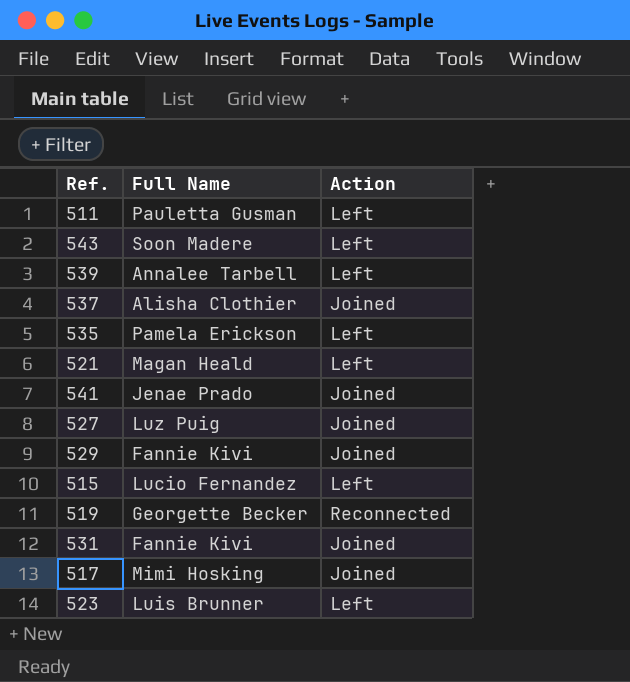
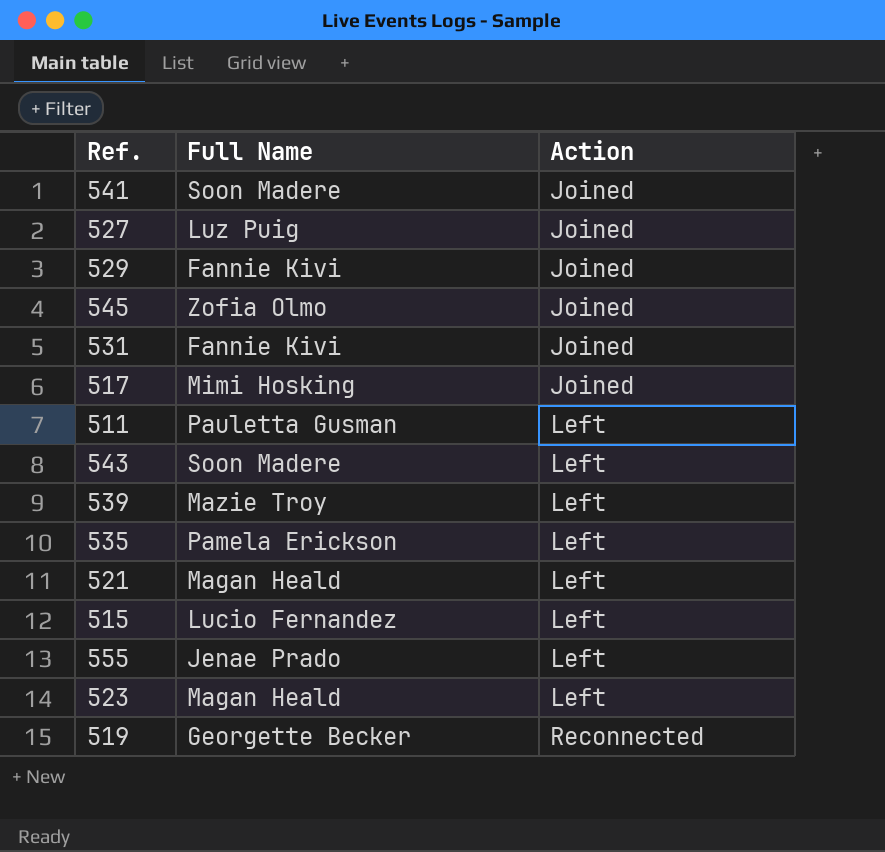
row order: none -> Action ascending
row 537: Alisha Clothier | Joined -> none
541 | Full Name: Jenae Prado -> Soon Madere
row 545: none -> Zofia Olmo | Joined
539 | Full Name: Annalee Tarbell -> Mazie Troy
row 555: none -> Jenae Prado | Left
523 | Full Name: Luis Brunner -> Magan Heald

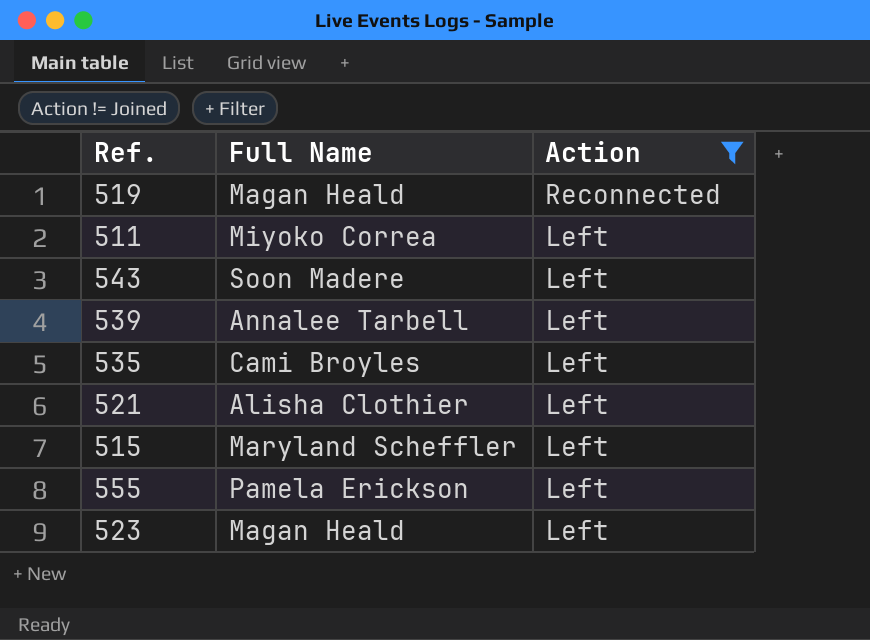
filter: none -> Action != Joined
row order: Action ascending -> Action descending
519 | Full Name: Georgette Becker -> Magan Heald
511 | Full Name: Pauletta Gusman -> Miyoko Correa
539 | Full Name: Mazie Troy -> Annalee Tarbell
535 | Full Name: Pamela Erickson -> Cami Broyles
521 | Full Name: Magan Heald -> Alisha Clothier
515 | Full Name: Lucio Fernandez -> Maryland Scheffler
555 | Full Name: Jenae Prado -> Pamela Erickson

